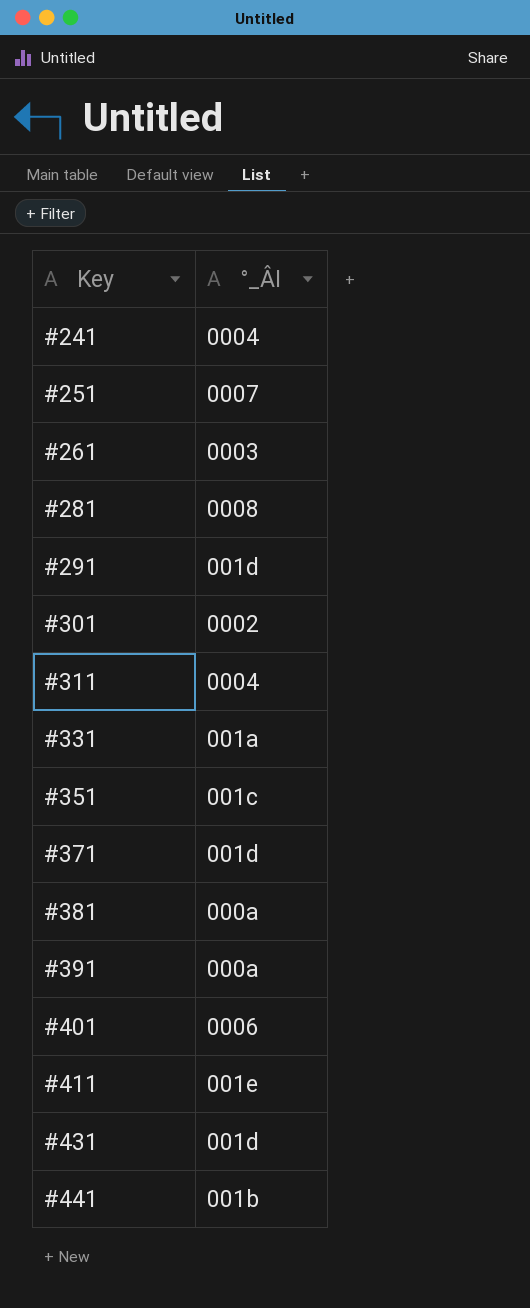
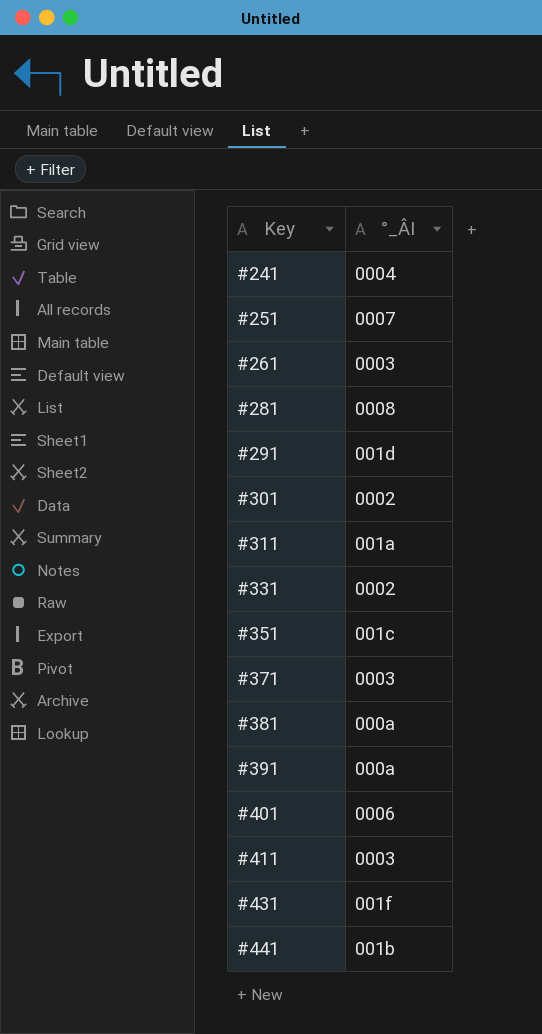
#311 | °_ÂI: 0004 -> 001a
#331 | °_ÂI: 001a -> 0002
#371 | °_ÂI: 001d -> 0003
#411 | °_ÂI: 001e -> 0003
#431 | °_ÂI: 001d -> 001f

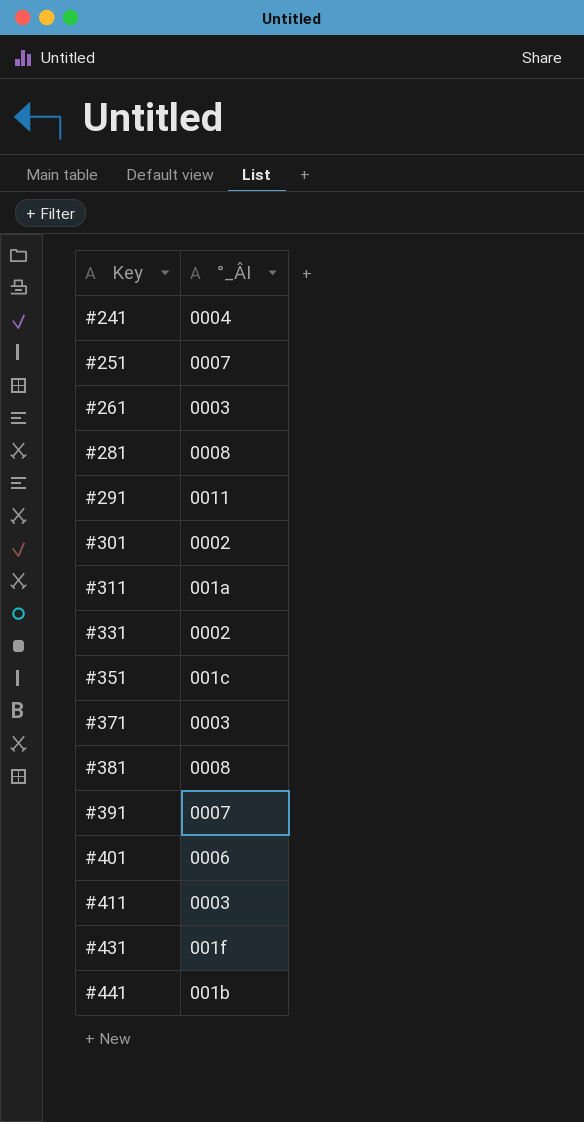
#291 | °_ÂI: 001d -> 0011
#381 | °_ÂI: 000a -> 0008
#391 | °_ÂI: 000a -> 0007

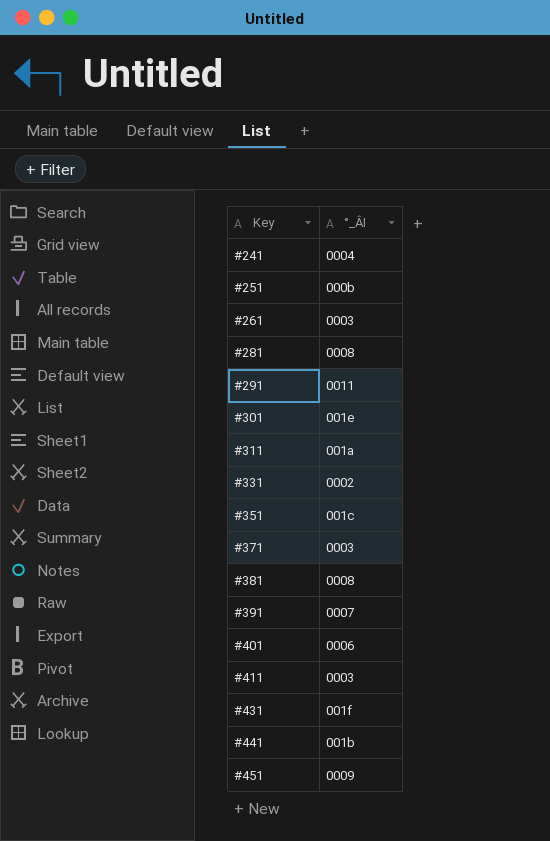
#251 | °_ÂI: 0007 -> 000b
#301 | °_ÂI: 0002 -> 001e
row #451: none -> 0009

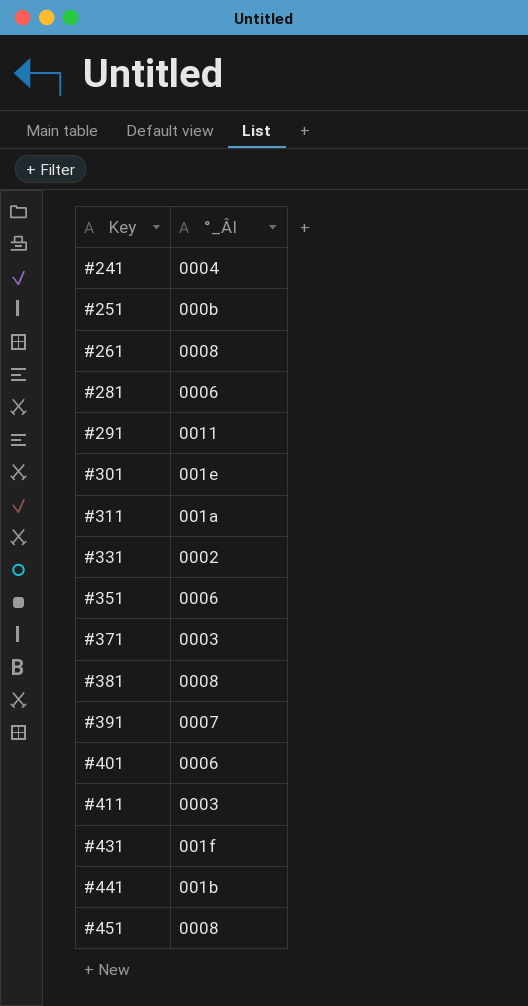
#261 | °_ÂI: 0003 -> 0008
#281 | °_ÂI: 0008 -> 0006
#351 | °_ÂI: 001c -> 0006
#451 | °_ÂI: 0009 -> 0008

